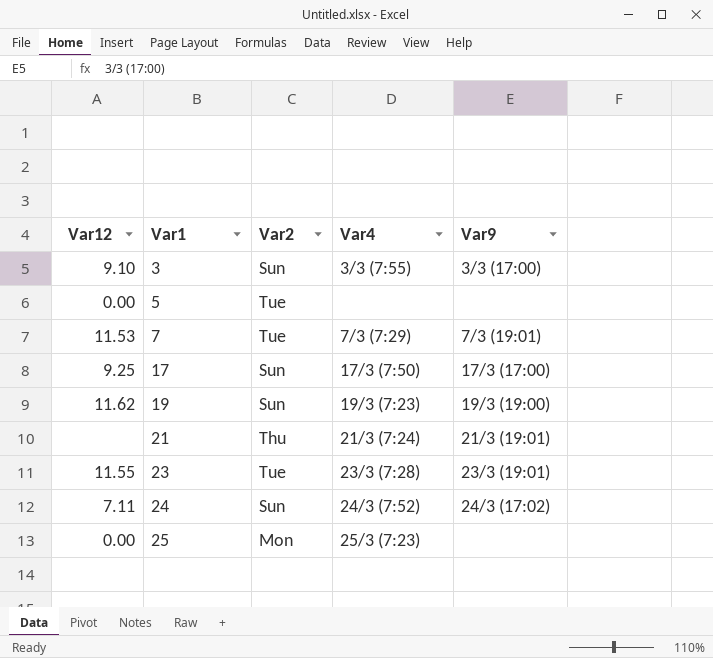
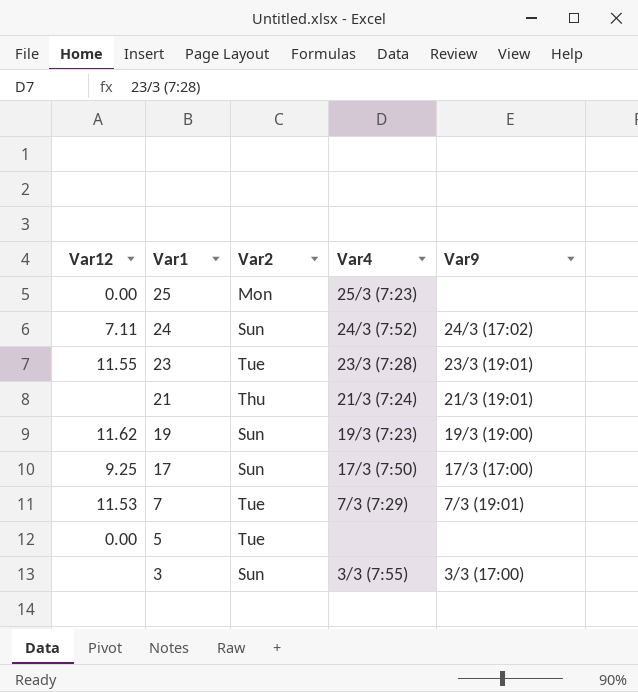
row order: Var1 ascending -> Var1 descending
3 | Var12: 9.10 -> none

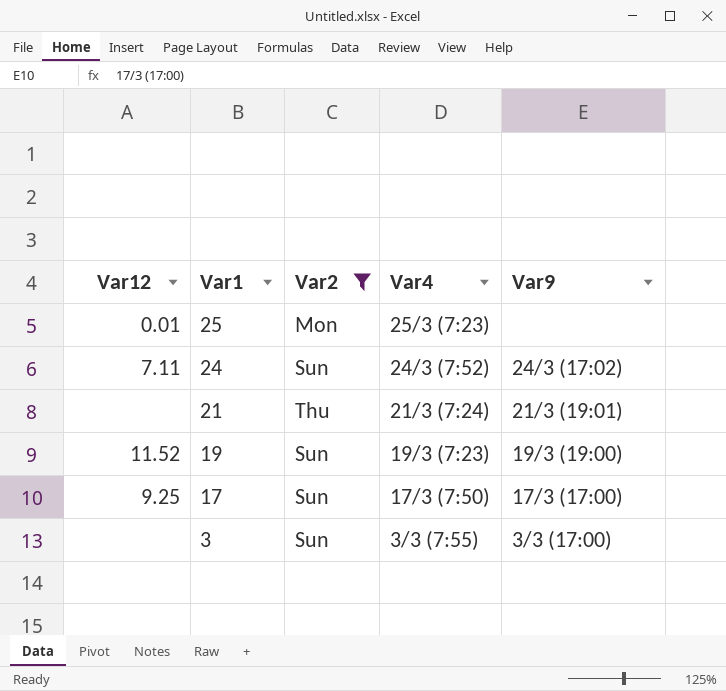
filter: none -> Var2 != Tue
25 | Var12: 0.00 -> 0.01
19 | Var12: 11.62 -> 11.52

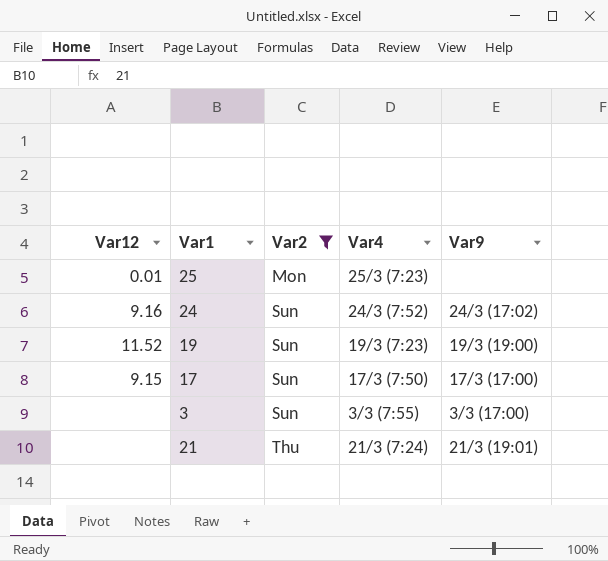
row order: Var1 descending -> Var2 ascending
24 | Var12: 7.11 -> 9.16
17 | Var12: 9.25 -> 9.15

